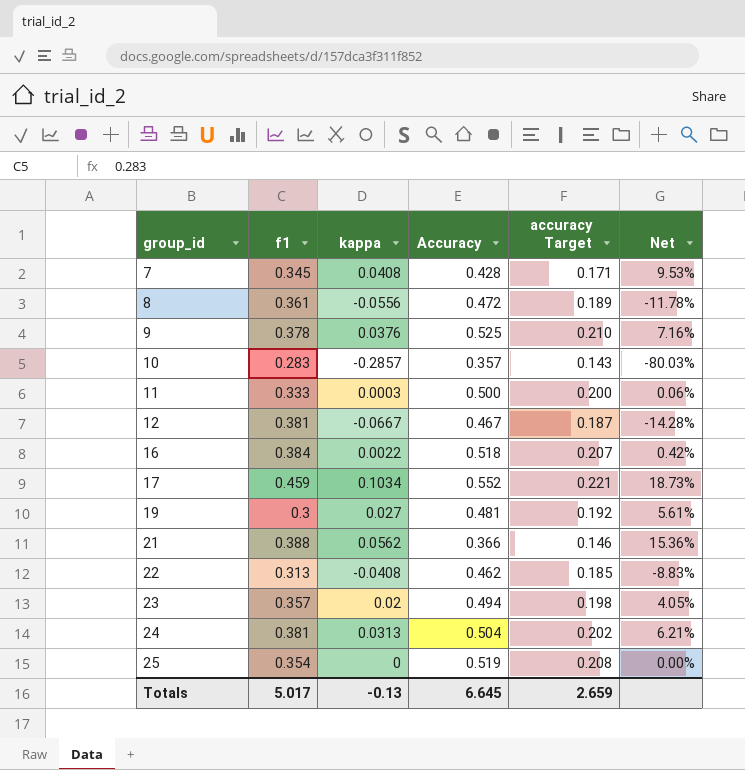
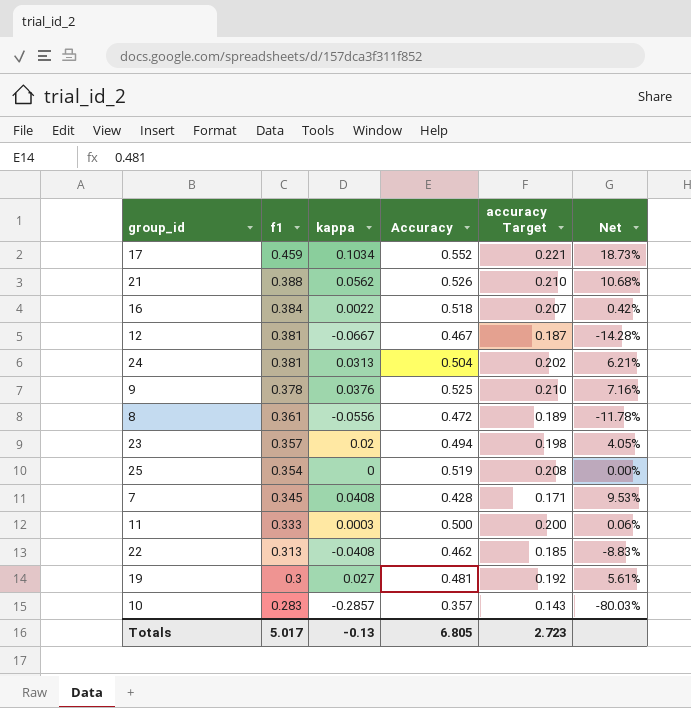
row order: group_id ascending -> f1 descending
21 | Accuracy: 0.366 -> 0.526
21 | accuracy Target: 0.146 -> 0.210
21 | Net: 15.36% -> 10.68%
Totals | Accuracy: 6.645 -> 6.805
Totals | accuracy Target: 2.659 -> 2.723

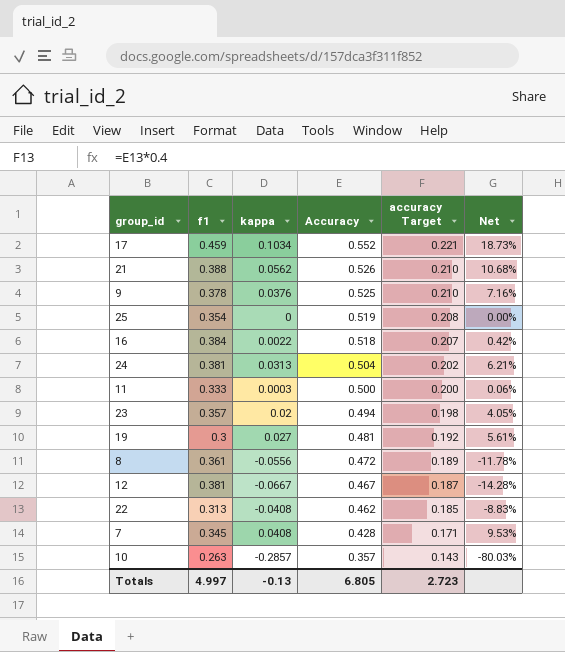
row order: f1 descending -> Accuracy descending
10 | f1: 0.283 -> 0.263
Totals | f1: 5.017 -> 4.997

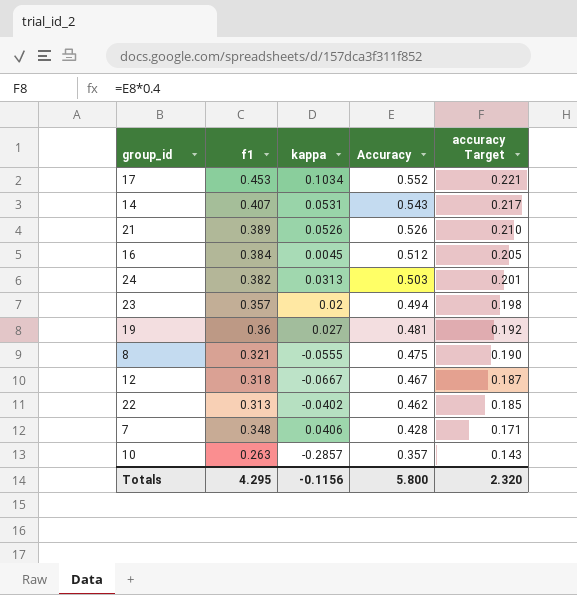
column Net | formula: [kappa] / [Accuracy] -> none
row 9: 0.378 | 0.0376 | 0.525 | 0.210 | 7.16% -> none
row 25: 0.354 | 0 | 0.519 | 0.208 | 0.00% -> none
row 11: 0.333 | 0.0003 | 0.500 | 0.200 | 0.06% -> none
17 | f1: 0.459 -> 0.453
row 14: none -> 0.407 | 0.0531 | 0.543 | 0.217
21 | f1: 0.388 -> 0.389
21 | kappa: 0.0562 -> 0.0526
16 | kappa: 0.0022 -> 0.0045
16 | Accuracy: 0.518 -> 0.512
16 | accuracy Target: 0.207 -> 0.205
24 | f1: 0.381 -> 0.382
24 | Accuracy: 0.504 -> 0.503
24 | accuracy Target: 0.202 -> 0.201
19 | f1: 0.3 -> 0.36
8 | f1: 0.361 -> 0.321
8 | kappa: -0.0556 -> -0.0555
8 | Accuracy: 0.472 -> 0.475
8 | accuracy Target: 0.189 -> 0.190
12 | f1: 0.381 -> 0.318
22 | kappa: -0.0408 -> -0.0402
7 | f1: 0.345 -> 0.348
7 | kappa: 0.0408 -> 0.0406
Totals | f1: 4.997 -> 4.295
Totals | kappa: -0.13 -> -0.1156
Totals | Accuracy: 6.805 -> 5.800
Totals | accuracy Target: 2.723 -> 2.320

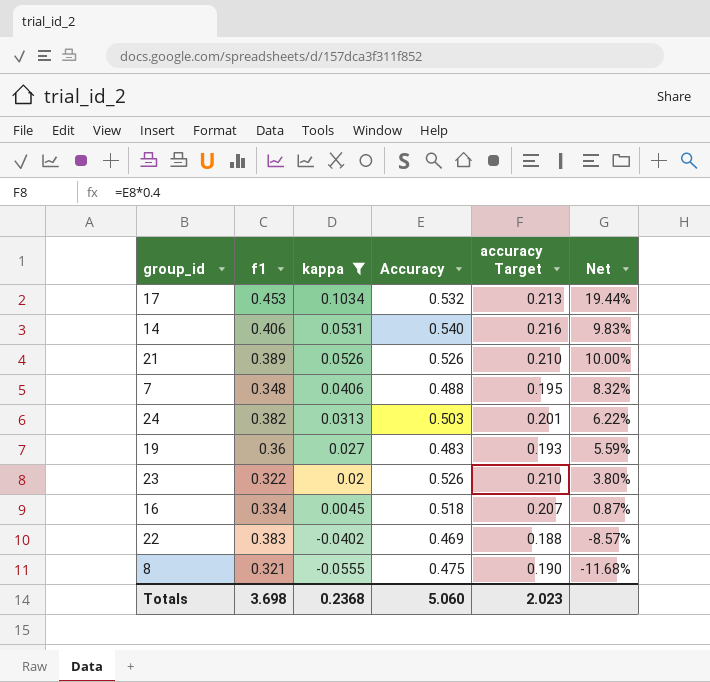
filter: none -> kappa >= -0.0555
row order: Accuracy descending -> kappa descending
column Net | formula: none -> [kappa] / [Accuracy]
17 | Accuracy: 0.552 -> 0.532
17 | accuracy Target: 0.221 -> 0.213
14 | f1: 0.407 -> 0.406
14 | Accuracy: 0.543 -> 0.540
14 | accuracy Target: 0.217 -> 0.216
7 | Accuracy: 0.428 -> 0.488
7 | accuracy Target: 0.171 -> 0.195
19 | Accuracy: 0.481 -> 0.483
19 | accuracy Target: 0.192 -> 0.193
23 | f1: 0.357 -> 0.322
23 | Accuracy: 0.494 -> 0.526
23 | accuracy Target: 0.198 -> 0.210
16 | f1: 0.384 -> 0.334
16 | Accuracy: 0.512 -> 0.518
16 | accuracy Target: 0.205 -> 0.207
22 | f1: 0.313 -> 0.383
22 | Accuracy: 0.462 -> 0.469
22 | accuracy Target: 0.185 -> 0.188
Totals | f1: 4.295 -> 3.698
Totals | kappa: -0.1156 -> 0.2368
Totals | Accuracy: 5.800 -> 5.060
Totals | accuracy Target: 2.320 -> 2.023

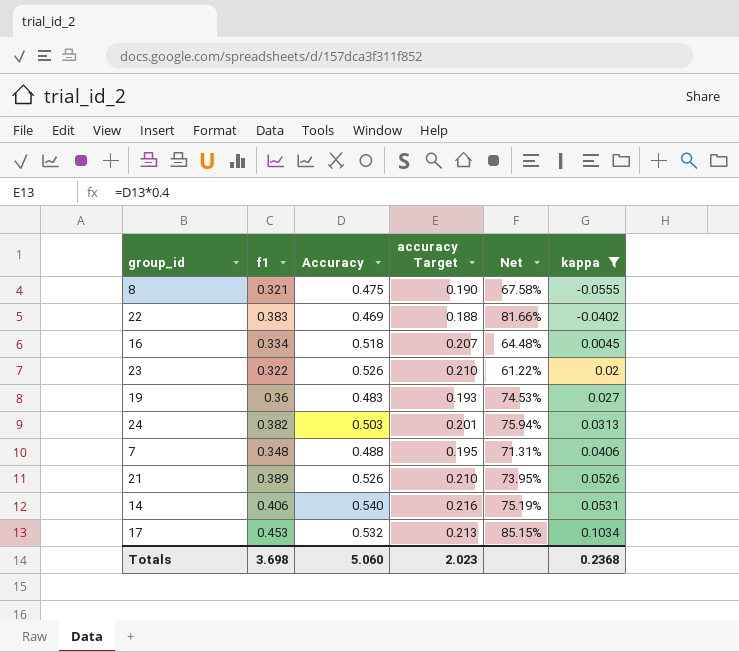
row order: kappa descending -> kappa ascending
column Net | formula: [kappa] / [Accuracy] -> [f1] / [Accuracy]
column kappa | position: 3 -> 6

